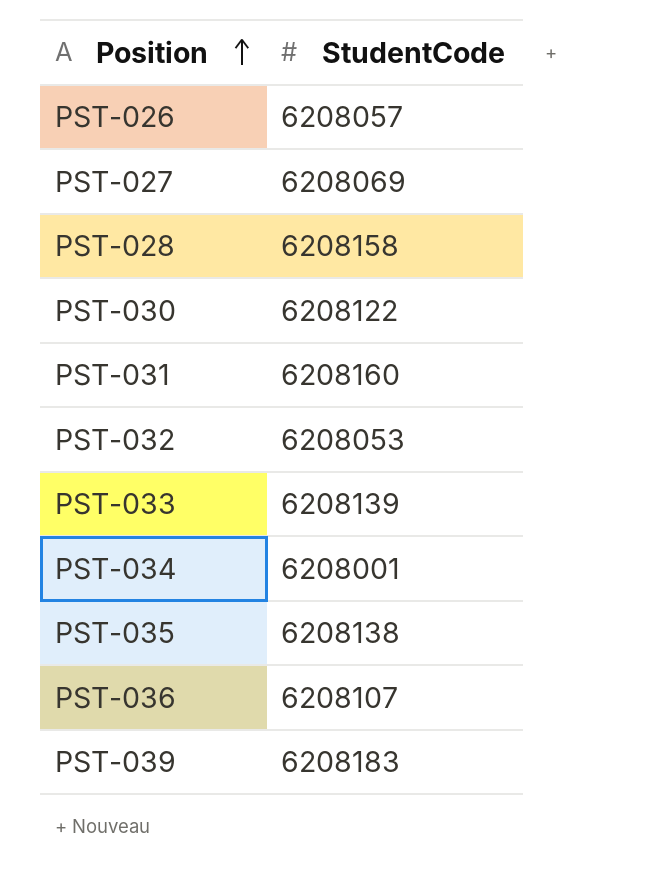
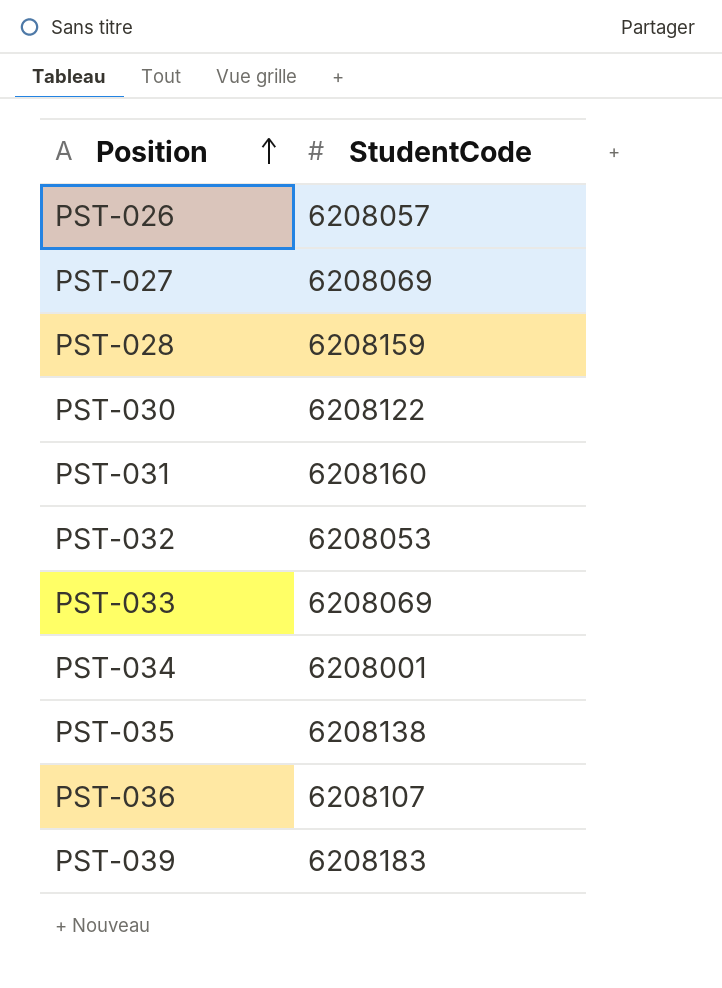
PST-028 | StudentCode: 6208158 -> 6208159
PST-033 | StudentCode: 6208139 -> 6208069

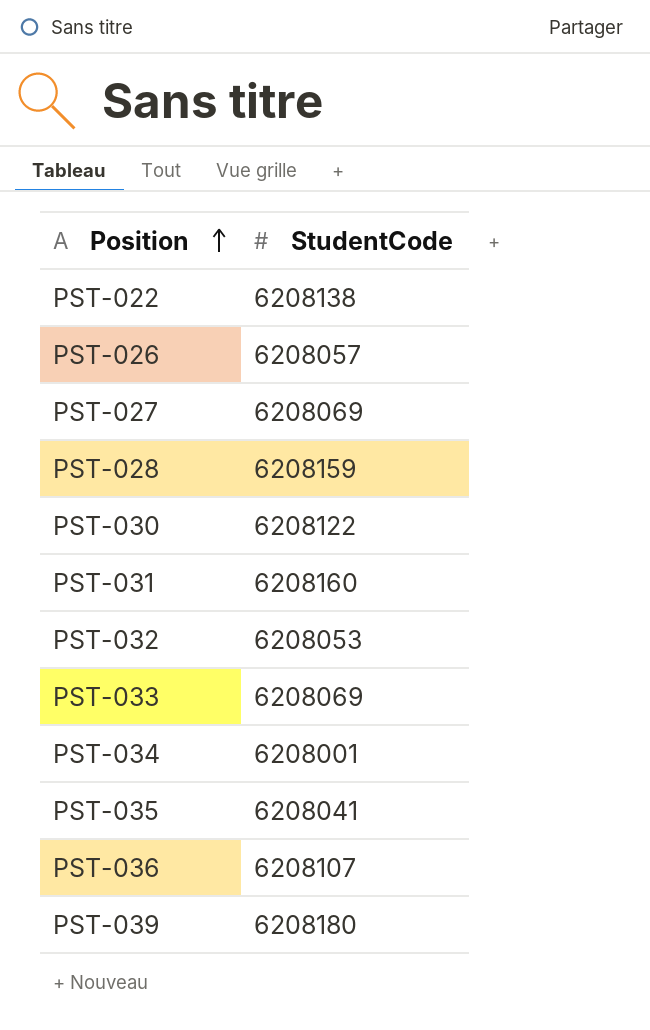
row PST-022: none -> 6208138
PST-035 | StudentCode: 6208138 -> 6208041
PST-039 | StudentCode: 6208183 -> 6208180

